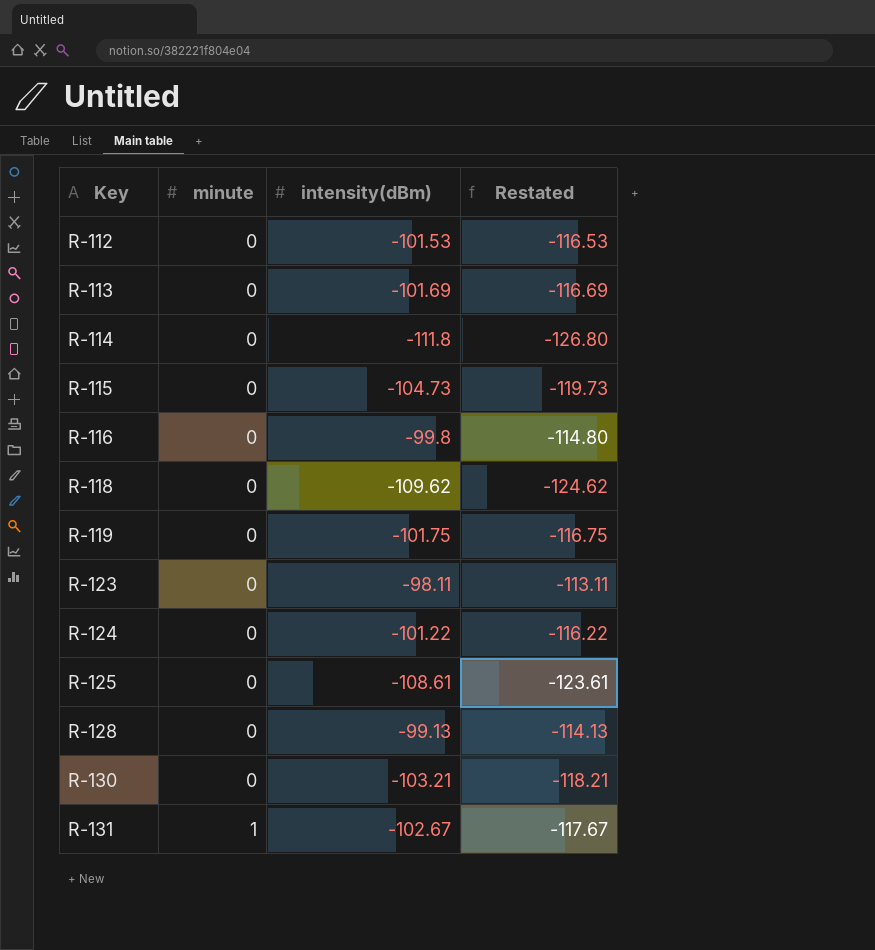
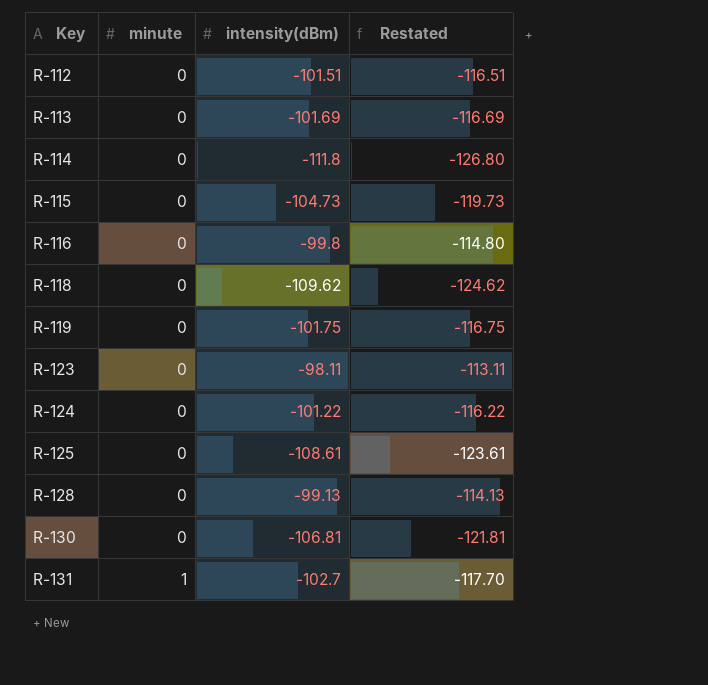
R-112 | intensity(dBm): -101.53 -> -101.51
R-112 | Restated: -116.53 -> -116.51
R-130 | intensity(dBm): -103.21 -> -106.81
R-130 | Restated: -118.21 -> -121.81
R-131 | intensity(dBm): -102.67 -> -102.7
R-131 | Restated: -117.67 -> -117.70

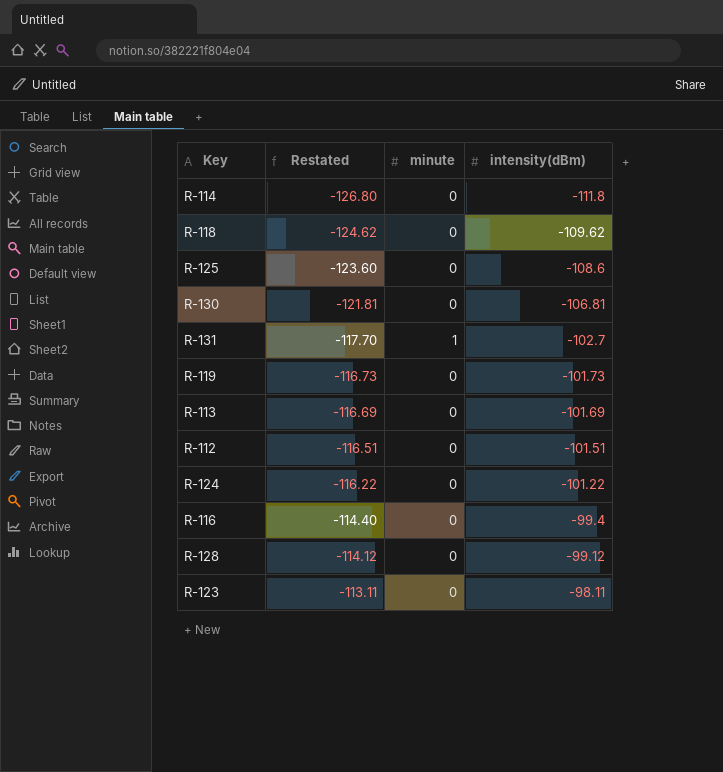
row order: Key ascending -> Restated ascending
column Restated | position: 4 -> 2
row R-115: 0 | -104.73 | -119.73 -> none
R-125 | Restated: -123.61 -> -123.60
R-125 | intensity(dBm): -108.61 -> -108.6
R-119 | Restated: -116.75 -> -116.73
R-119 | intensity(dBm): -101.75 -> -101.73
R-116 | Restated: -114.80 -> -114.40
R-116 | intensity(dBm): -99.8 -> -99.4
R-128 | Restated: -114.13 -> -114.12
R-128 | intensity(dBm): -99.13 -> -99.12

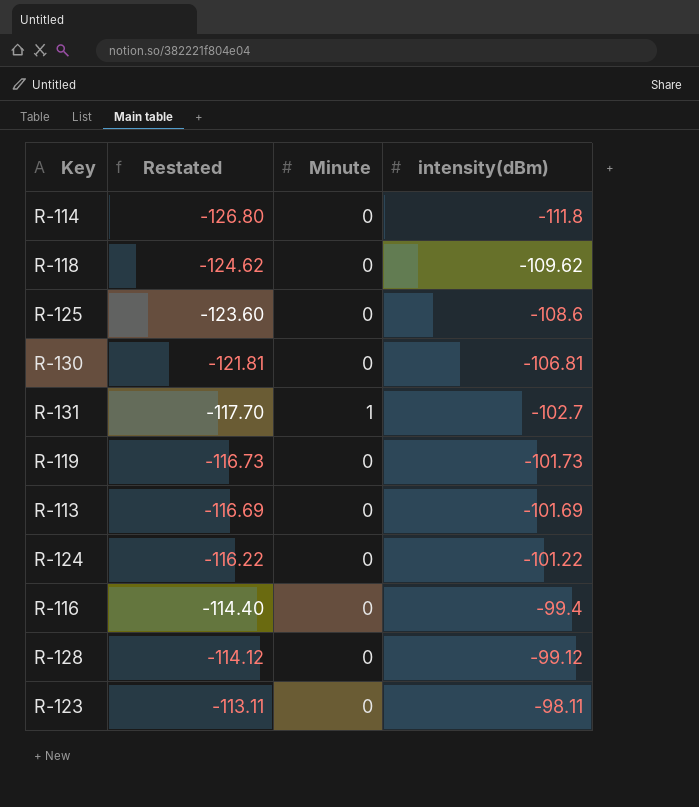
column name: minute -> Minute
row R-112: -116.51 | 0 | -101.51 -> none

